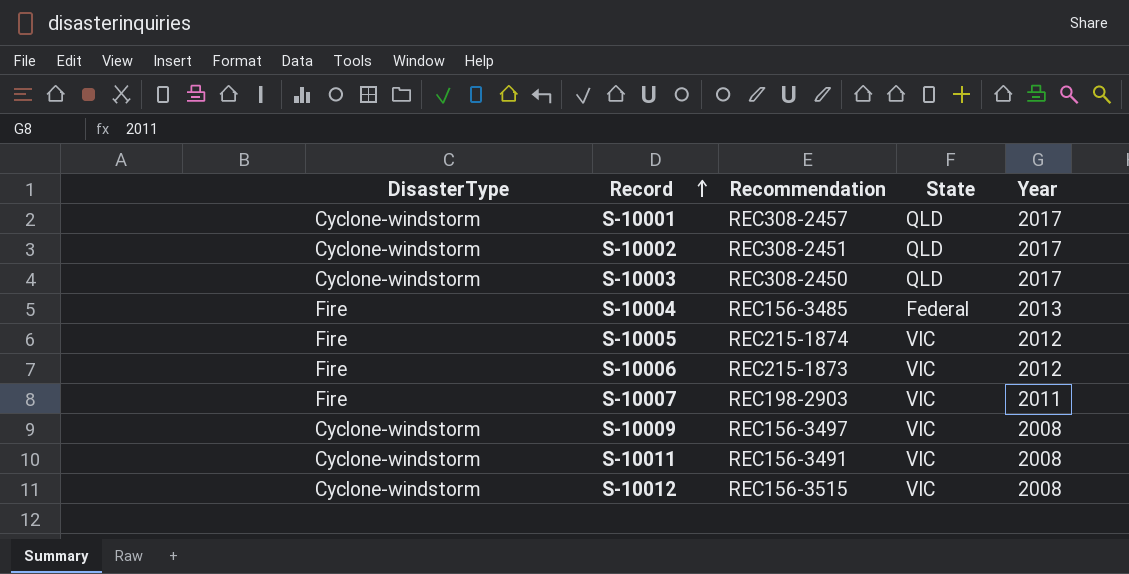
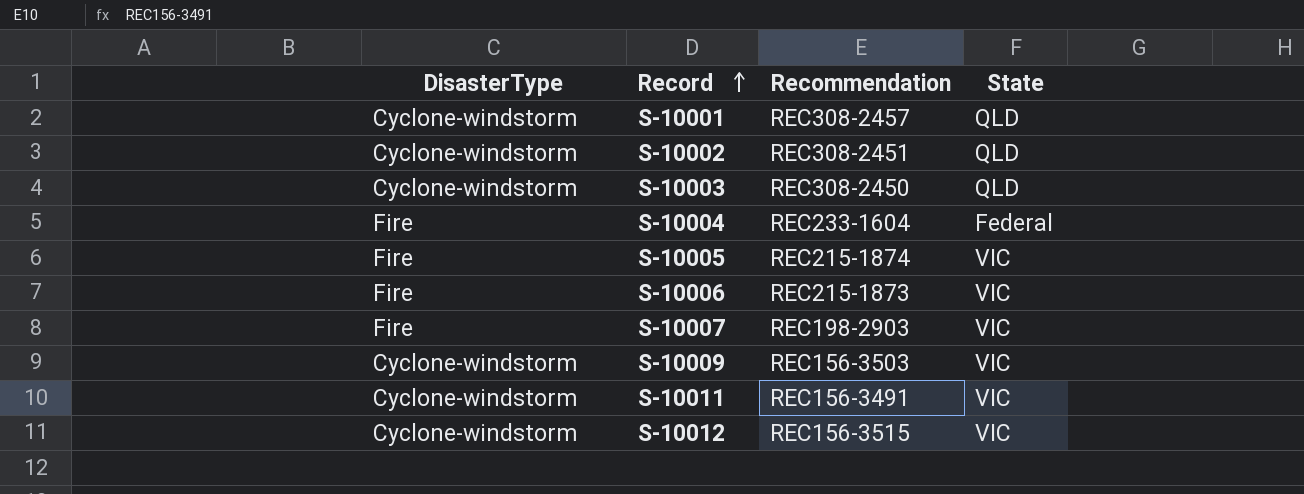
column Year | position: 5 -> none
S-10004 | Recommendation: REC156-3485 -> REC233-1604
S-10009 | Recommendation: REC156-3497 -> REC156-3503

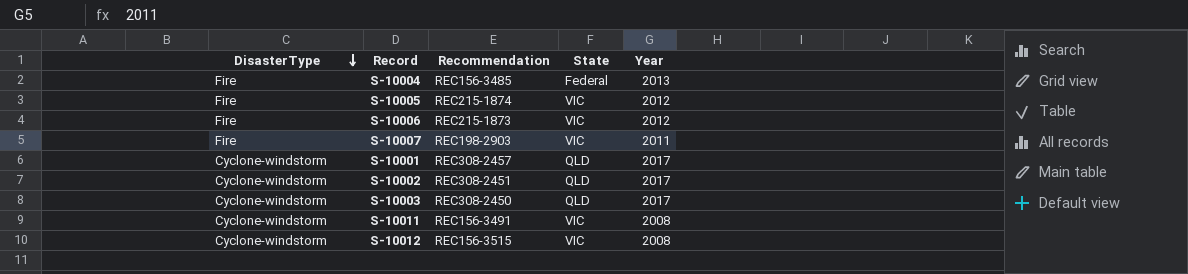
row order: Record ascending -> DisasterType descending
column Year | position: none -> 5
row S-10009: Cyclone-windstorm | REC156-3503 | VIC -> none
S-10004 | Recommendation: REC233-1604 -> REC156-3485

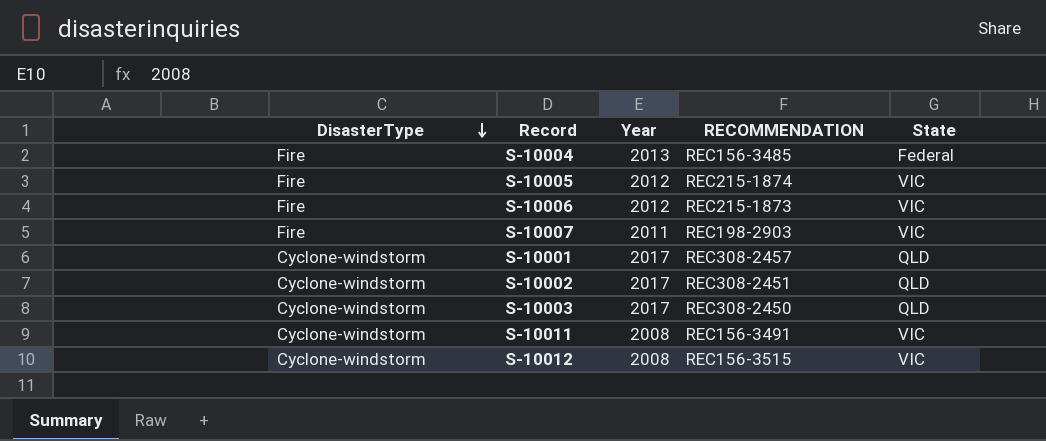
column Year | position: 5 -> 3
column name: Recommendation -> RECOMMENDATION

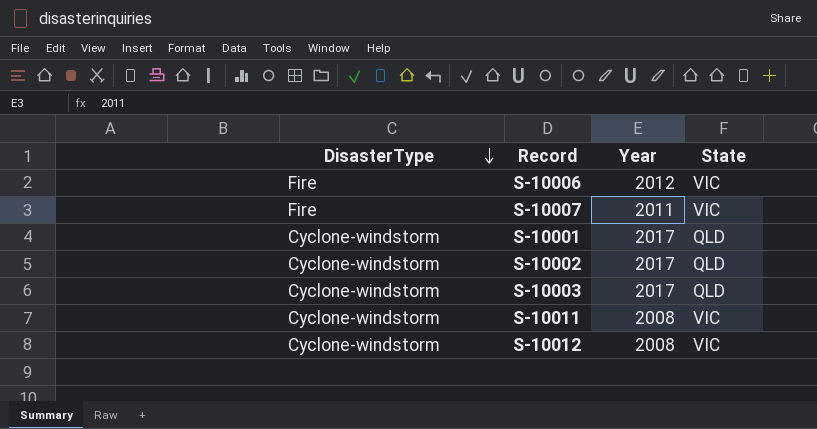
column RECOMMENDATION | position: 4 -> none
row S-10004: Fire | 2013 | REC156-3485 | Federal -> none
row S-10005: Fire | 2012 | REC215-1874 | VIC -> none

